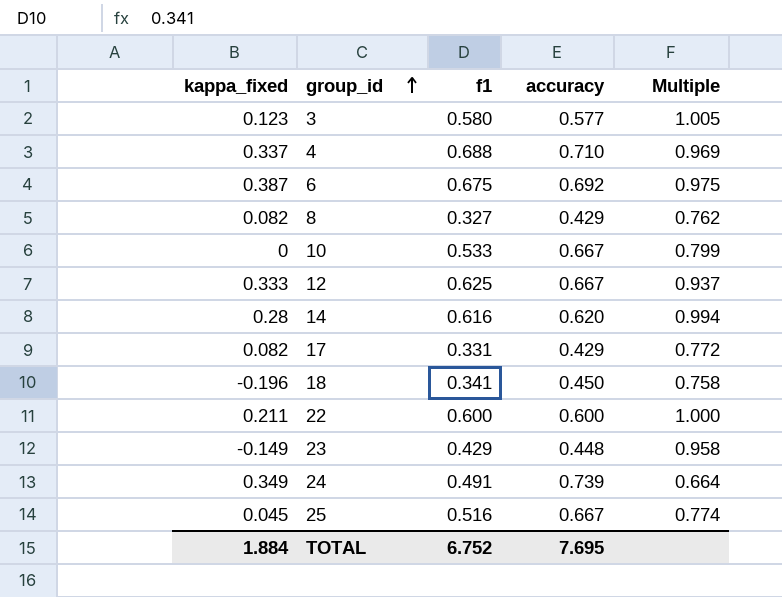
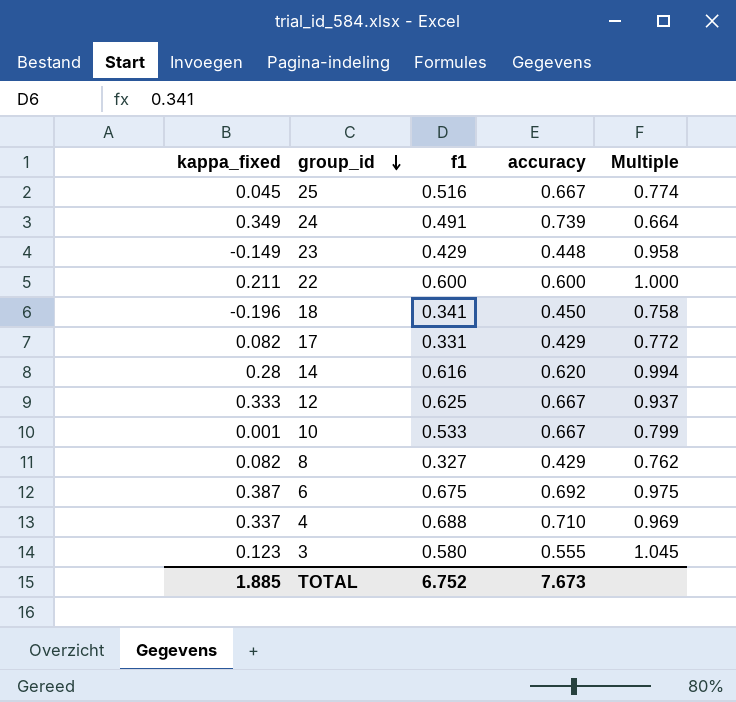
row order: group_id ascending -> group_id descending
10 | kappa_fixed: 0 -> 0.001
3 | accuracy: 0.577 -> 0.555
3 | Multiple: 1.005 -> 1.045
TOTAL | kappa_fixed: 1.884 -> 1.885
TOTAL | accuracy: 7.695 -> 7.673

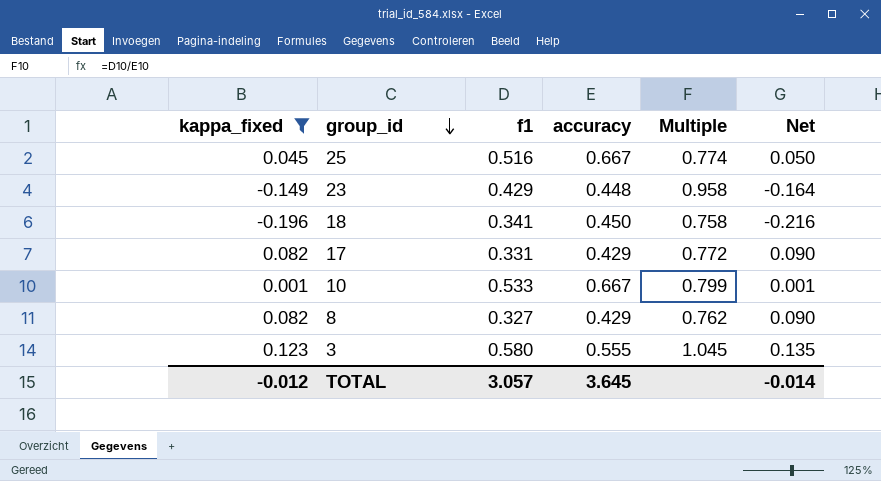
filter: none -> kappa_fixed <= 0.123
column Net | formula: none -> [kappa_fixed] * 1.1
TOTAL | kappa_fixed: 1.885 -> -0.012
TOTAL | f1: 6.752 -> 3.057
TOTAL | accuracy: 7.673 -> 3.645

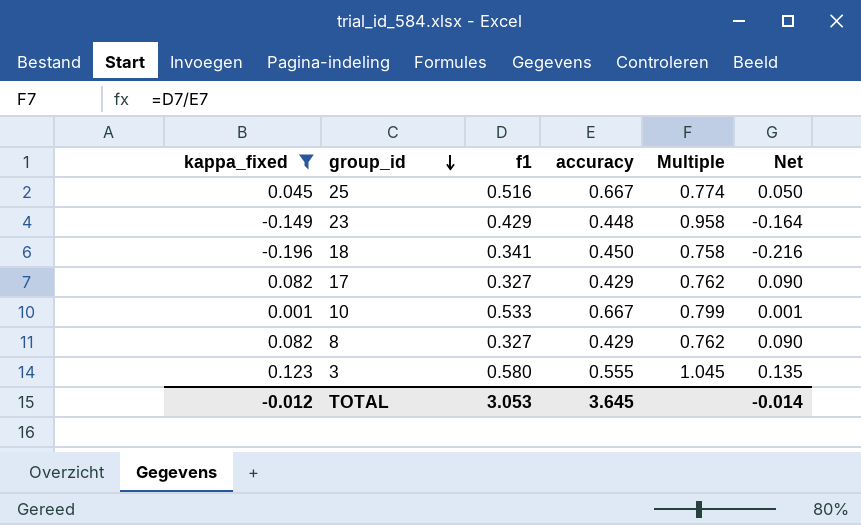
17 | f1: 0.331 -> 0.327
17 | Multiple: 0.772 -> 0.762
TOTAL | f1: 3.057 -> 3.053

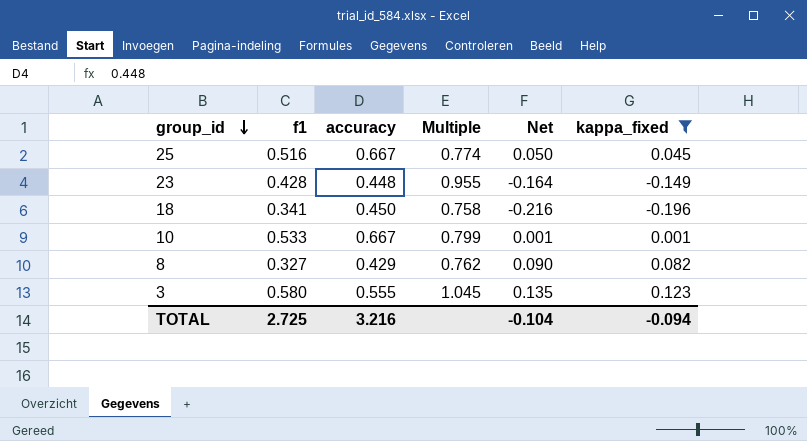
column kappa_fixed | position: 1 -> 6
row 17: 0.082 | 0.327 | 0.429 | 0.762 | 0.090 -> none
23 | f1: 0.429 -> 0.428
23 | Multiple: 0.958 -> 0.955
TOTAL | f1: 3.053 -> 2.725
TOTAL | accuracy: 3.645 -> 3.216
TOTAL | Net: -0.014 -> -0.104
TOTAL | kappa_fixed: -0.012 -> -0.094

